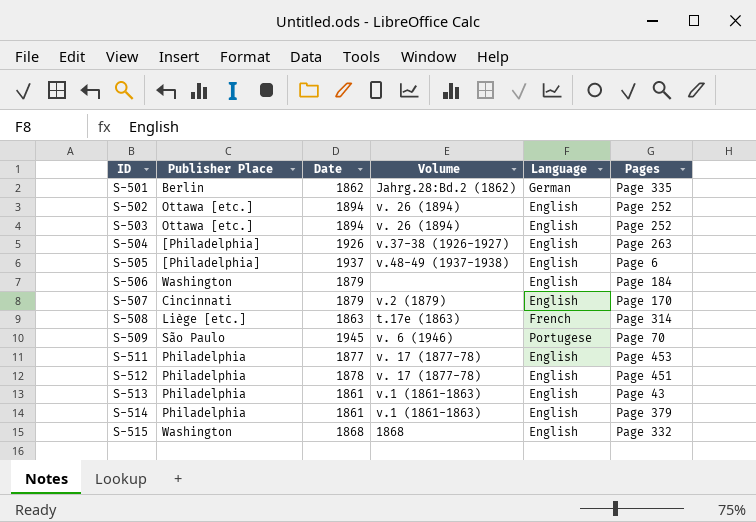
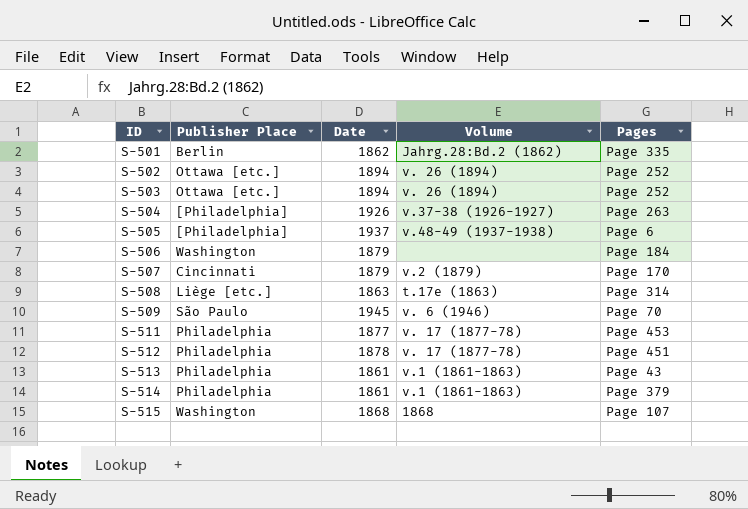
column Language | position: 5 -> none
S-515 | Pages: Page 332 -> Page 107

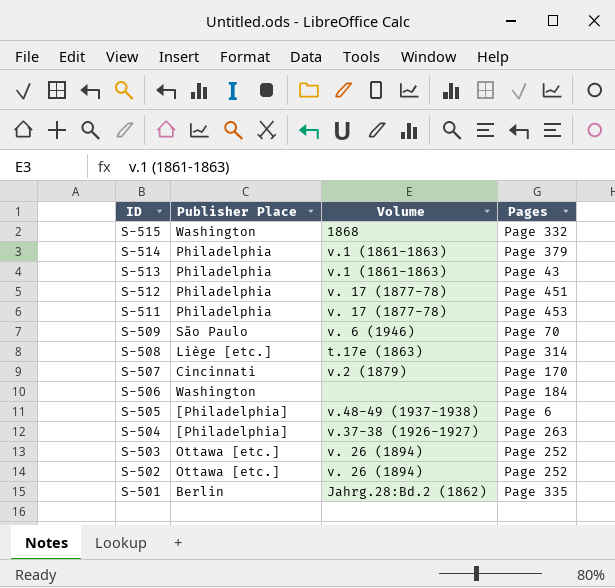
row order: ID ascending -> ID descending
column Date | position: 3 -> none
S-515 | Pages: Page 107 -> Page 332

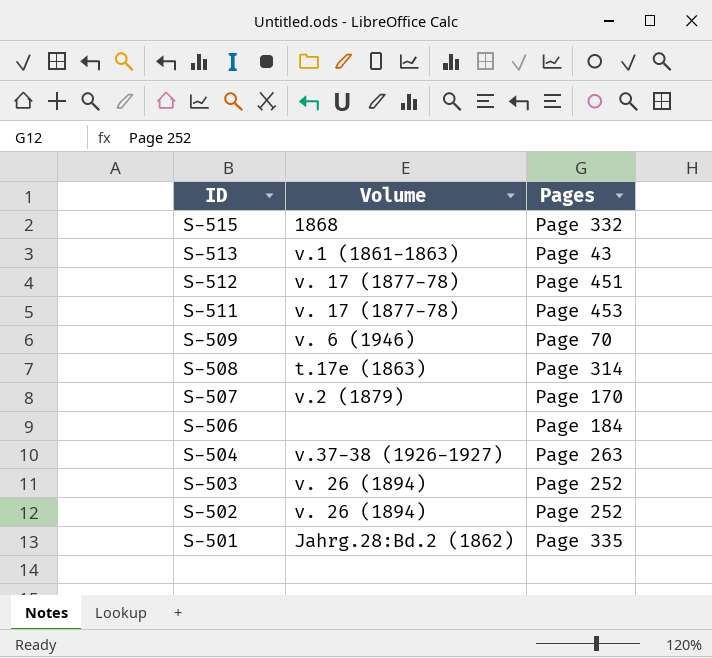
column Publisher Place | position: 2 -> none
row S-514: Philadelphia | v.1 (1861-1863) | Page 379 -> none
row S-505: [Philadelphia] | v.48-49 (1937-1938) | Page 6 -> none

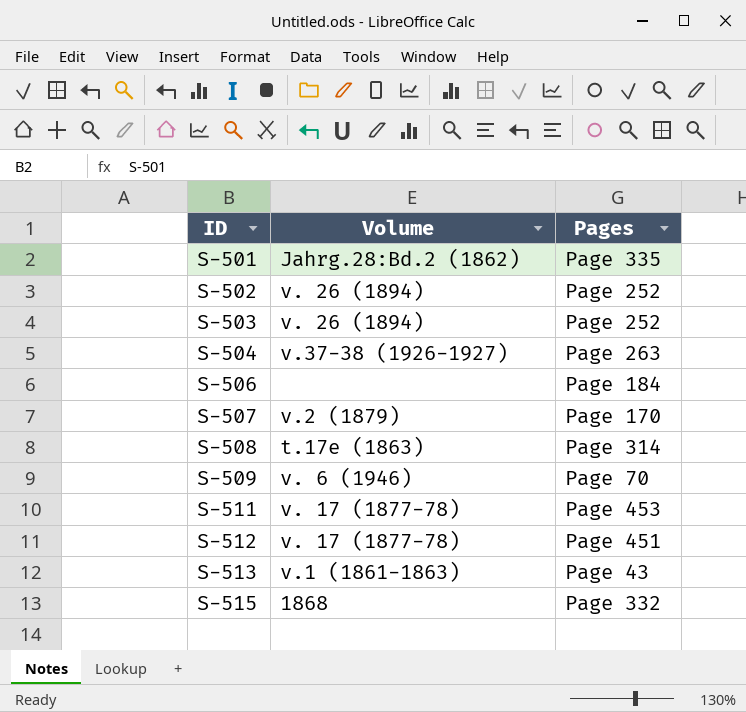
row order: ID descending -> ID ascending

